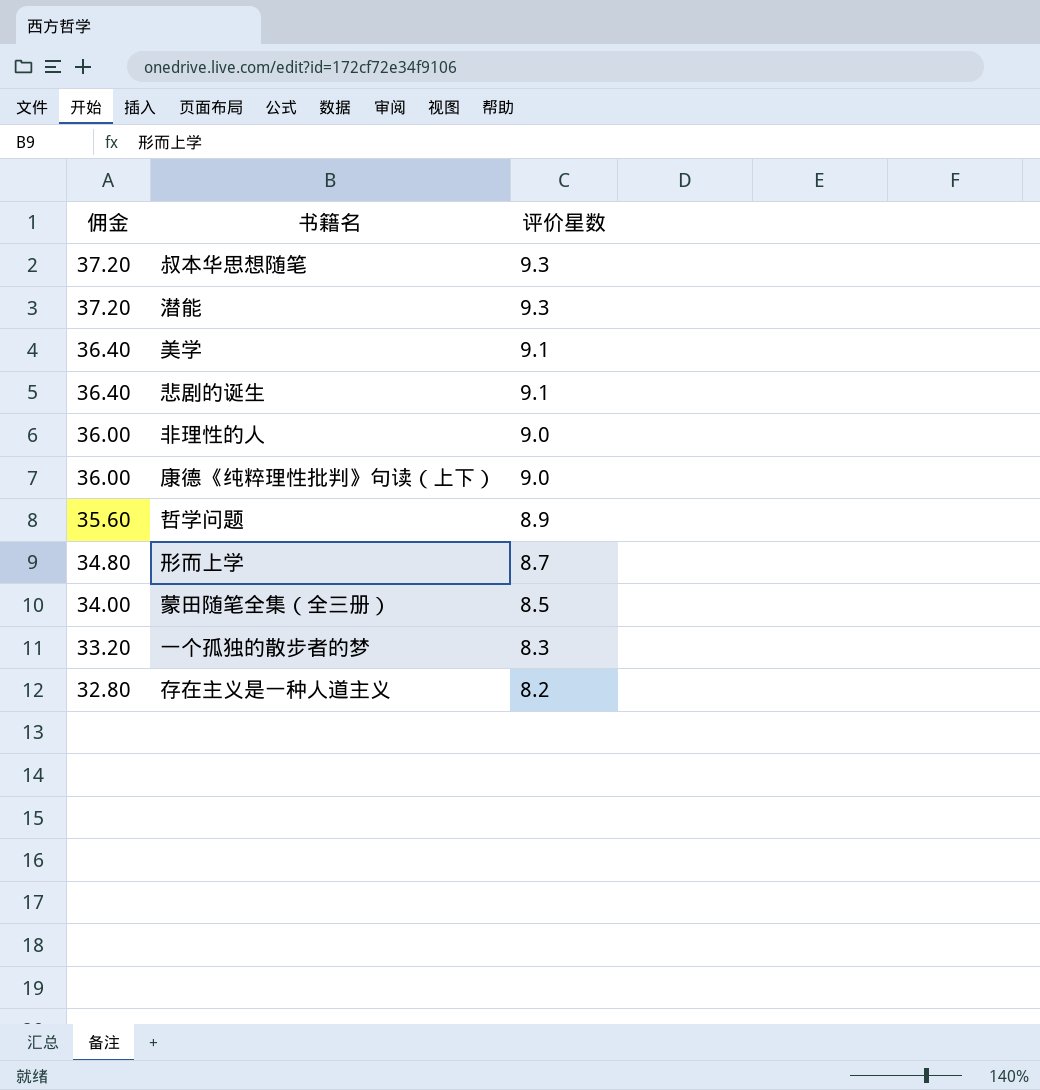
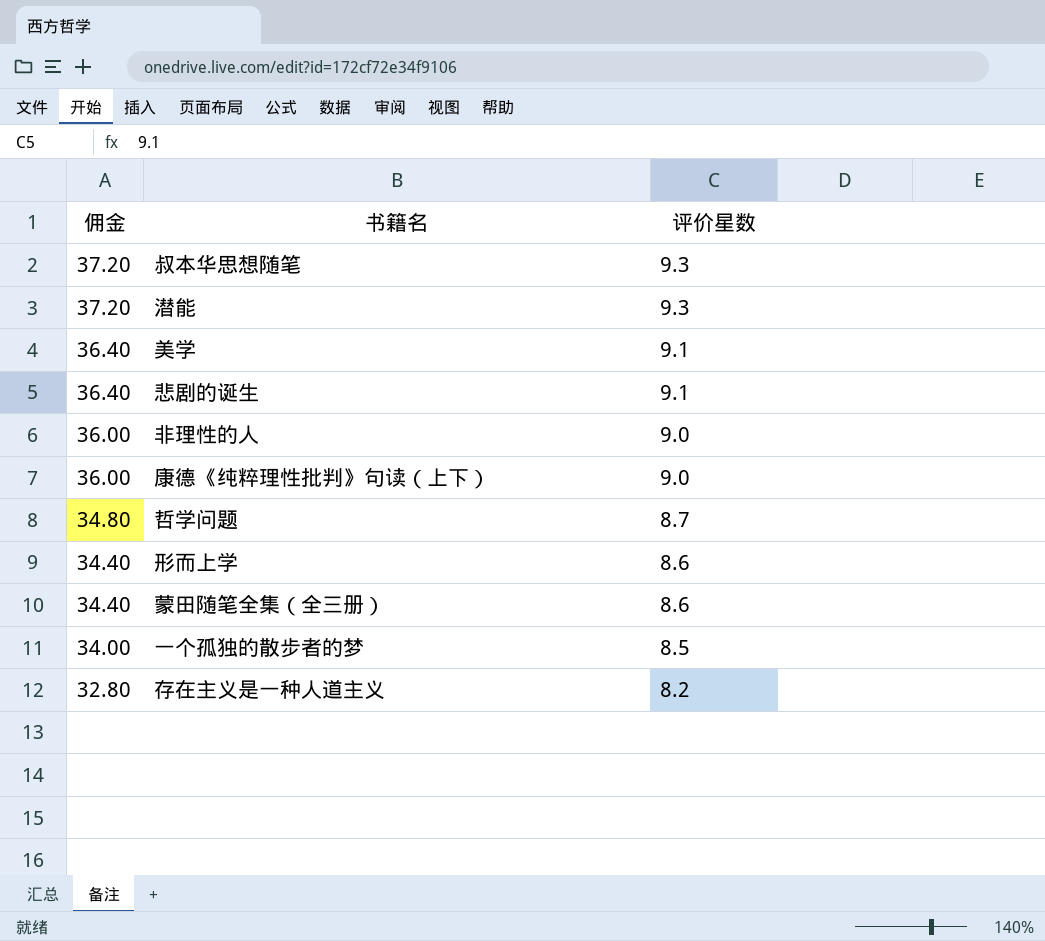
哲学问题 | 佣金: 35.60 -> 34.80
哲学问题 | 评价星数: 8.9 -> 8.7
形而上学 | 佣金: 34.80 -> 34.40
形而上学 | 评价星数: 8.7 -> 8.6
蒙田随笔全集（全三册） | 佣金: 34.00 -> 34.40
蒙田随笔全集（全三册） | 评价星数: 8.5 -> 8.6
一个孤独的散步者的梦 | 佣金: 33.20 -> 34.00
一个孤独的散步者的梦 | 评价星数: 8.3 -> 8.5

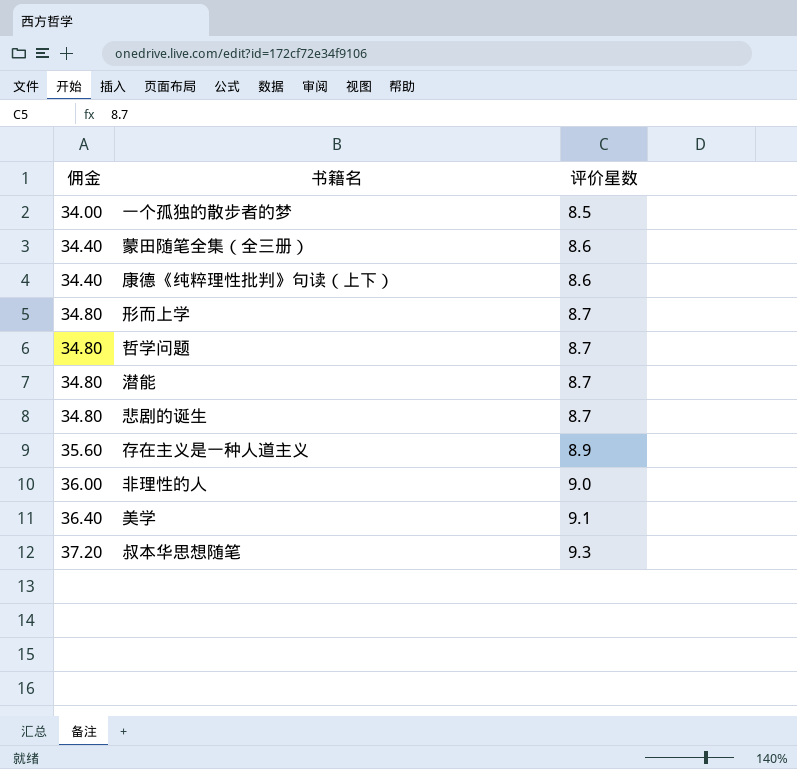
row order: 佣金 descending -> 佣金 ascending
康德《纯粹理性批判》句读（上下） | 佣金: 36.00 -> 34.40
康德《纯粹理性批判》句读（上下） | 评价星数: 9.0 -> 8.6
形而上学 | 佣金: 34.40 -> 34.80
形而上学 | 评价星数: 8.6 -> 8.7
潜能 | 佣金: 37.20 -> 34.80
潜能 | 评价星数: 9.3 -> 8.7
悲剧的诞生 | 佣金: 36.40 -> 34.80
悲剧的诞生 | 评价星数: 9.1 -> 8.7
存在主义是一种人道主义 | 佣金: 32.80 -> 35.60
存在主义是一种人道主义 | 评价星数: 8.2 -> 8.9

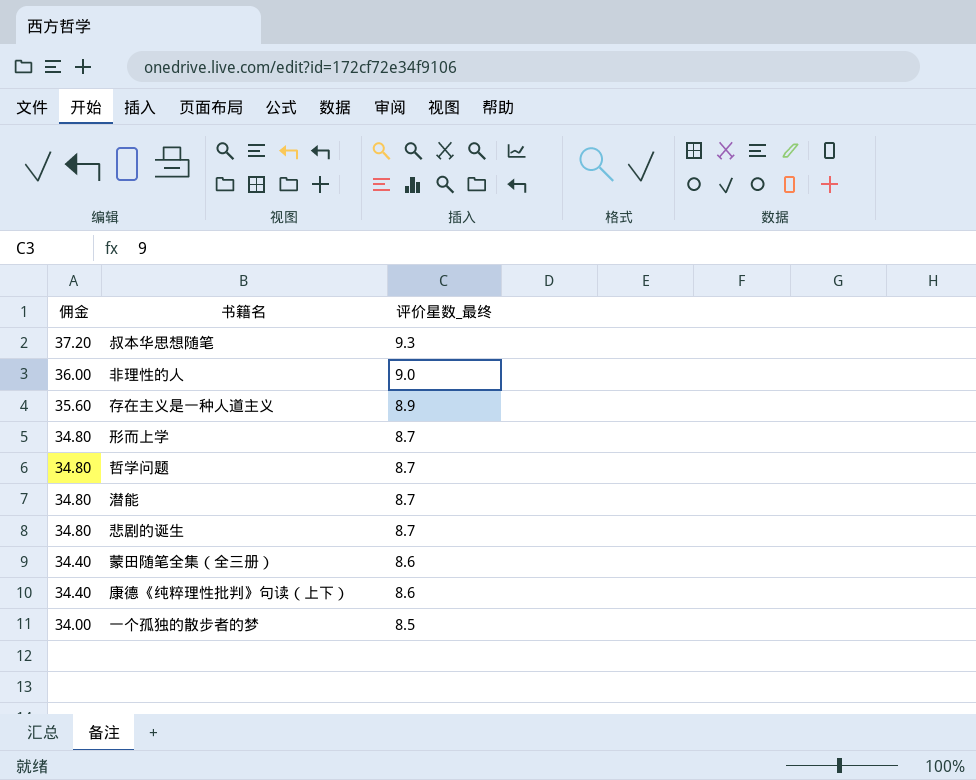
row order: 佣金 ascending -> 佣金 descending
column name: 评价星数 -> 评价星数_最终
row 美学: 36.40 | 9.1 -> none

